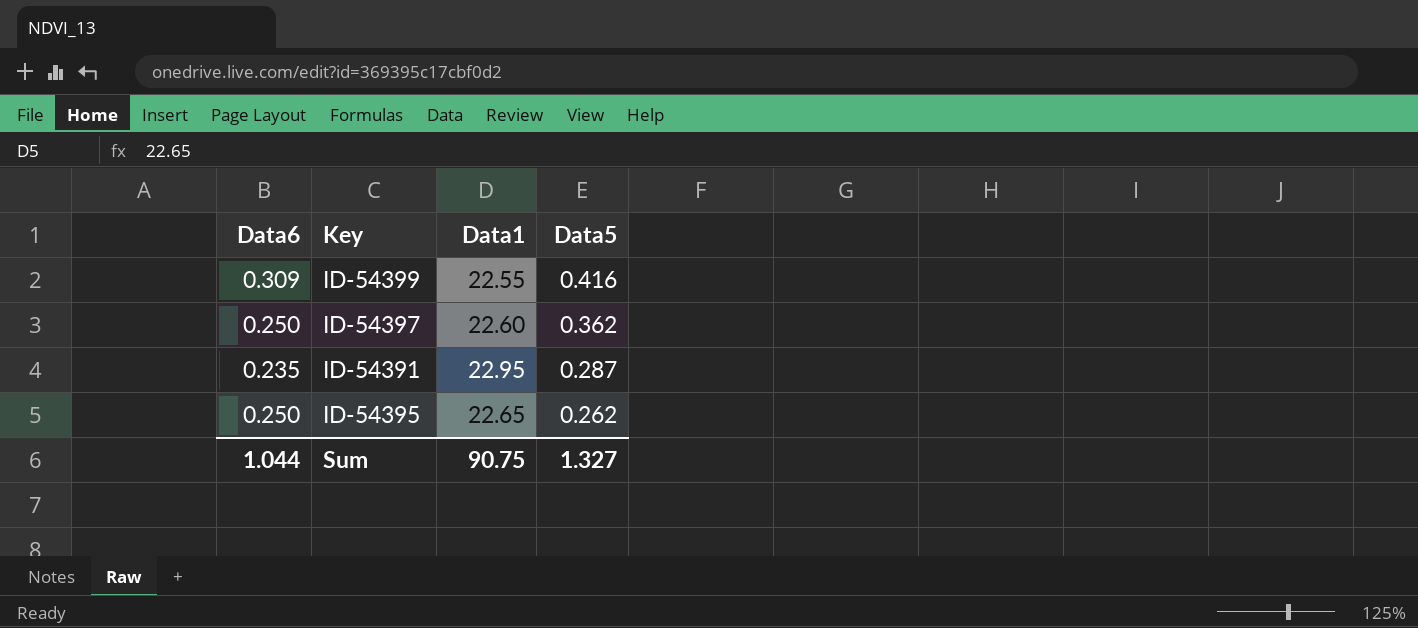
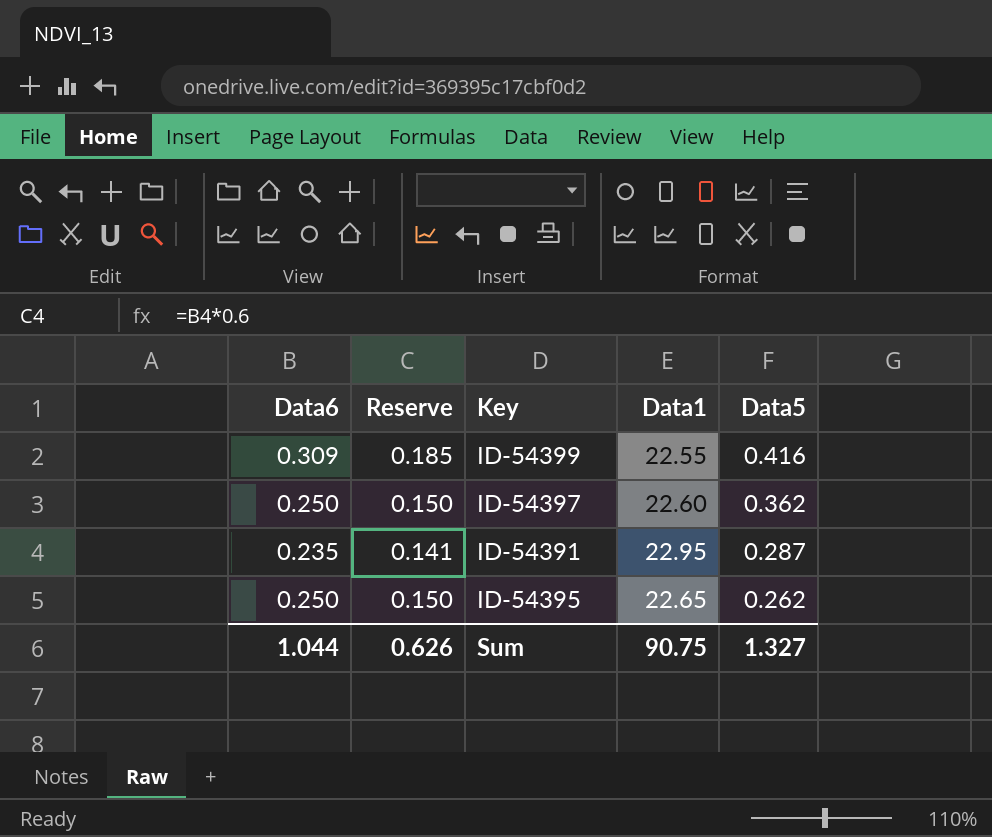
column Reserve | formula: none -> [Data6] * 0.6

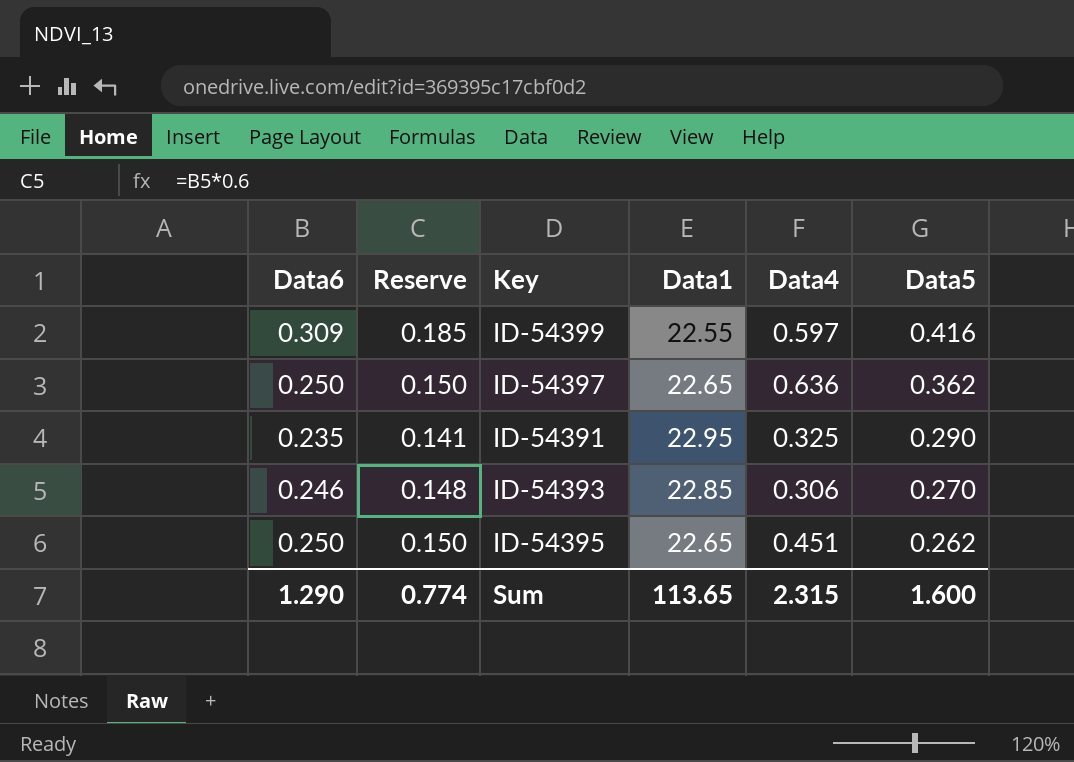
column Data4 | position: none -> 5
ID-54397 | Data1: 22.60 -> 22.65
ID-54391 | Data5: 0.287 -> 0.290
row ID-54393: none -> 0.246 | 0.148 | 22.85 | 0.306 | 0.270
Sum | Data6: 1.044 -> 1.290
Sum | Reserve: 0.626 -> 0.774
Sum | Data1: 90.75 -> 113.65
Sum | Data5: 1.327 -> 1.600

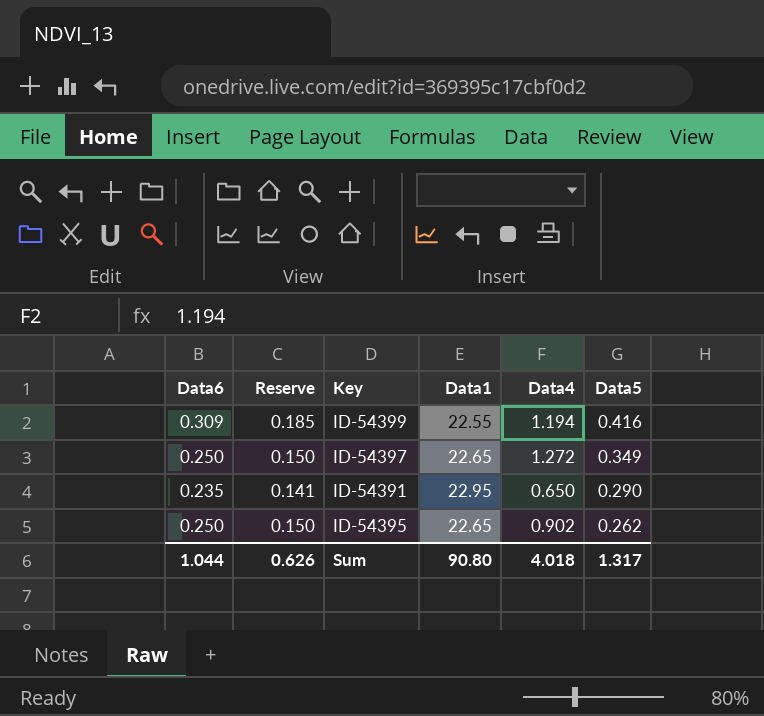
row ID-54393: 0.246 | 0.148 | 22.85 | 0.306 | 0.270 -> none
ID-54399 | Data4: 0.597 -> 1.194
ID-54397 | Data4: 0.636 -> 1.272
ID-54397 | Data5: 0.362 -> 0.349
ID-54391 | Data4: 0.325 -> 0.650
ID-54395 | Data4: 0.451 -> 0.902
Sum | Data6: 1.290 -> 1.044
Sum | Reserve: 0.774 -> 0.626
Sum | Data1: 113.65 -> 90.80
Sum | Data4: 2.315 -> 4.018
Sum | Data5: 1.600 -> 1.317

